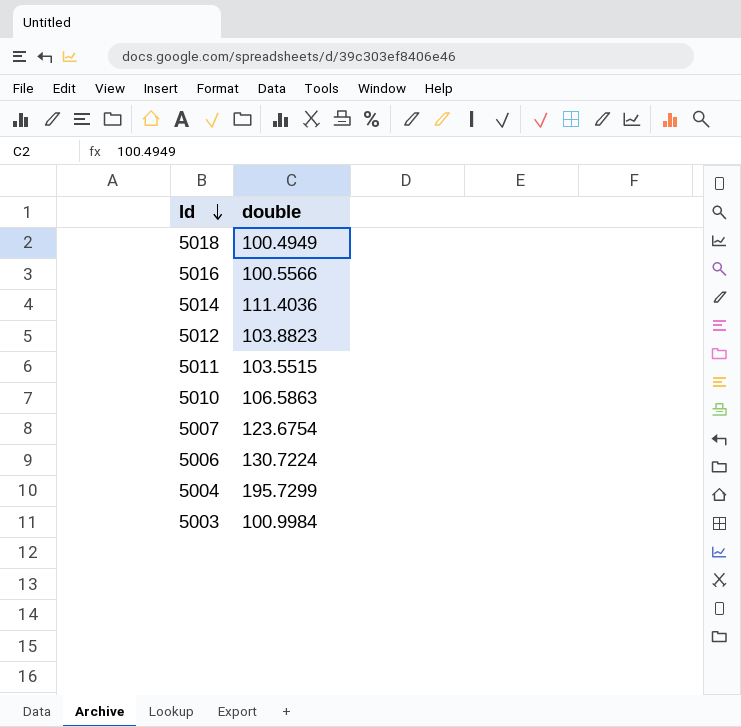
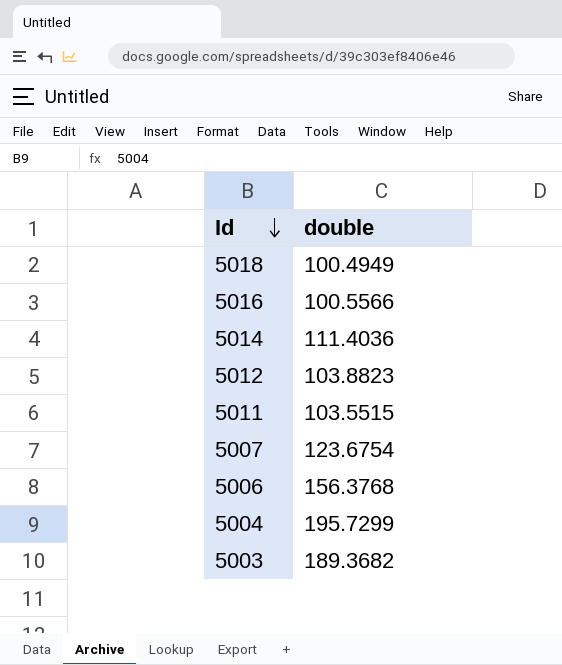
row 5010: 106.5863 -> none
5006 | double: 130.7224 -> 156.3768
5003 | double: 100.9984 -> 189.3682

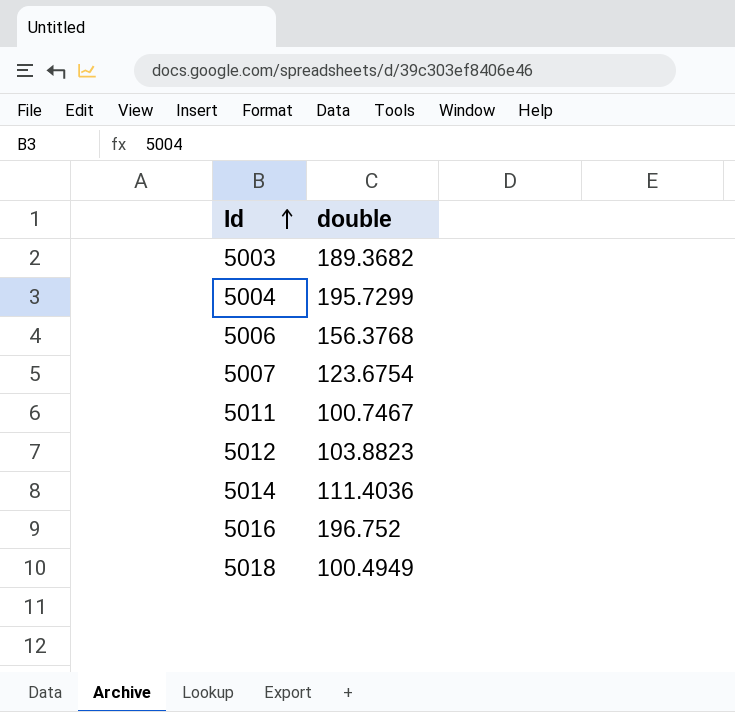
row order: Id descending -> Id ascending
5011 | double: 103.5515 -> 100.7467
5016 | double: 100.5566 -> 196.752

